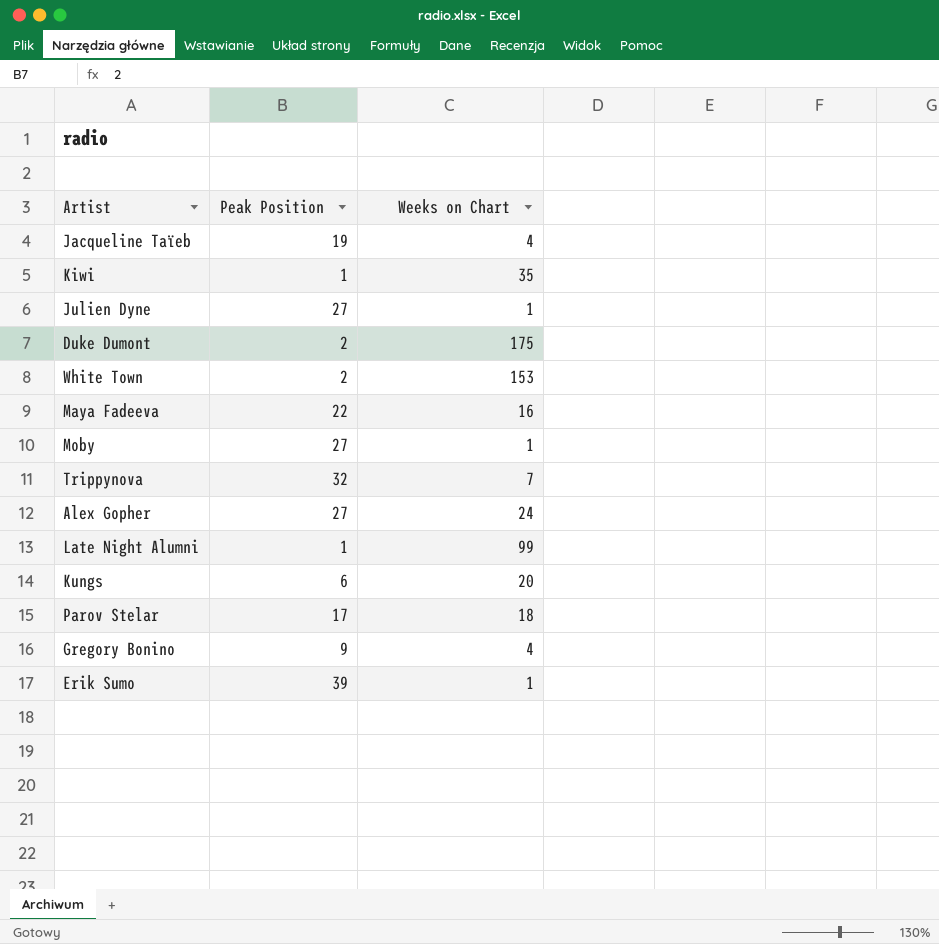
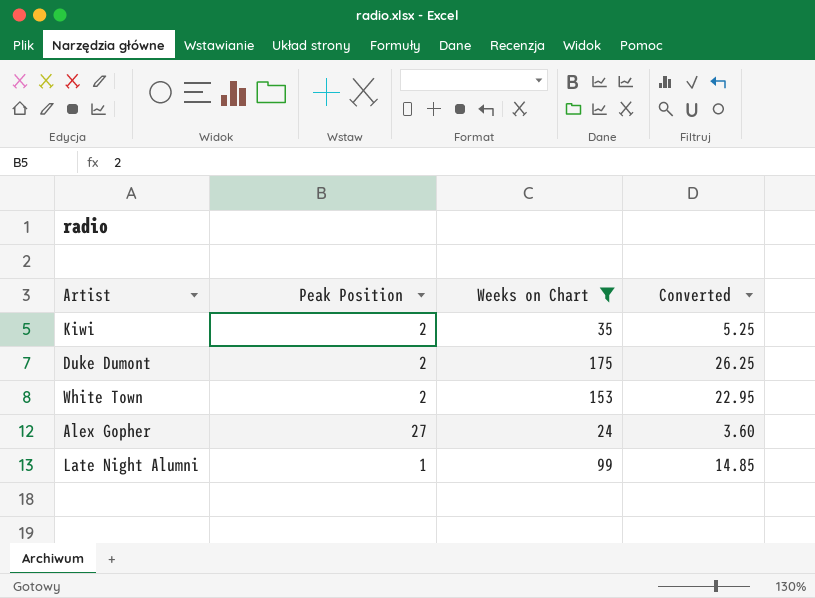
filter: none -> Weeks on Chart >= 24
column Converted | formula: none -> [Weeks on Chart] * 0.15
Kiwi | Peak Position: 1 -> 2

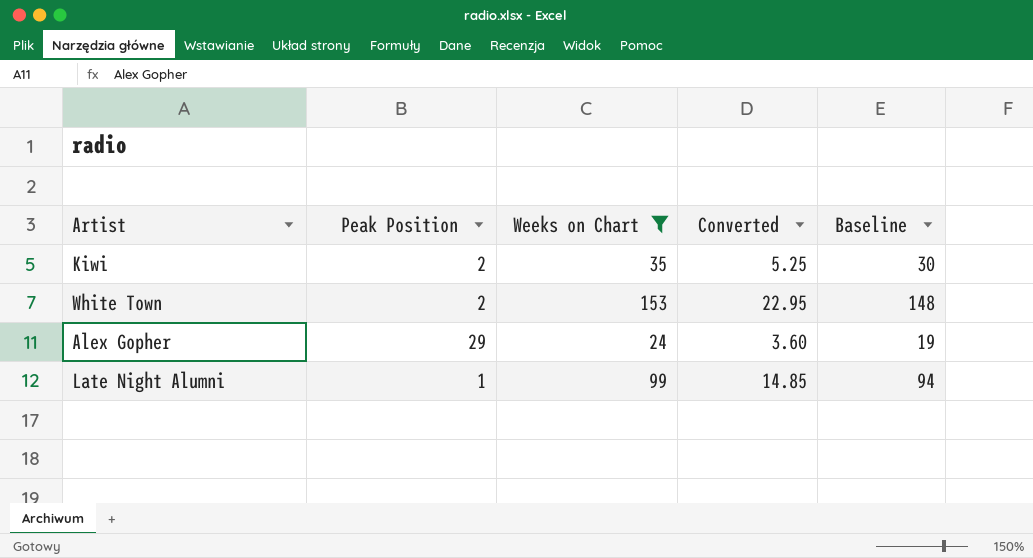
column Baseline | formula: none -> [Weeks on Chart] - 5
row Duke Dumont: 2 | 175 | 26.25 -> none
Alex Gopher | Peak Position: 27 -> 29

